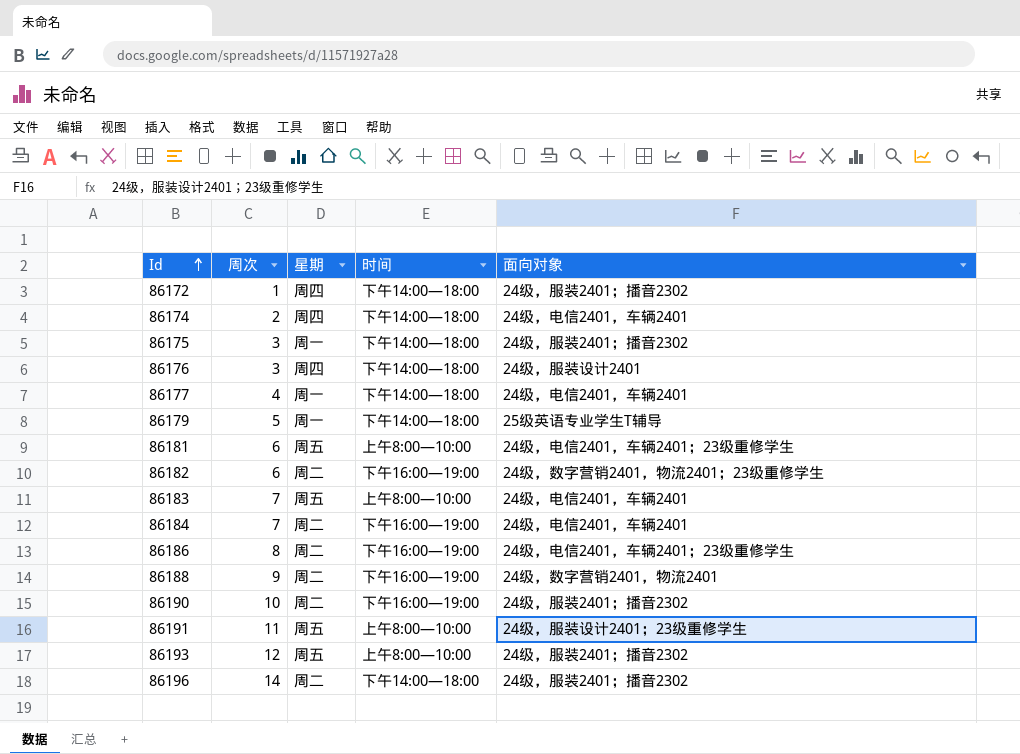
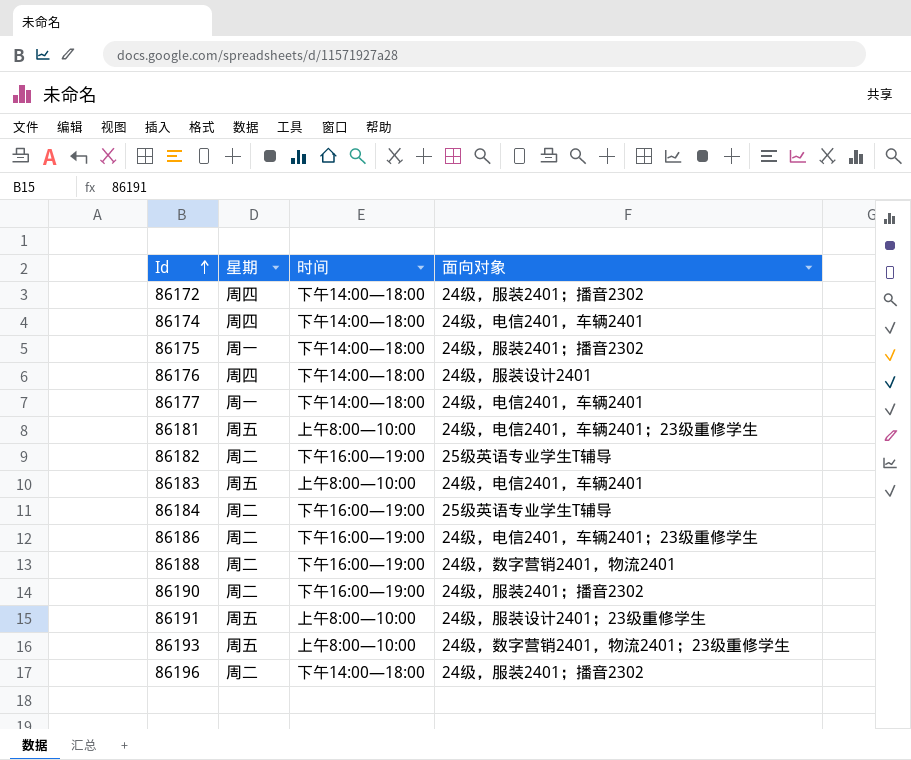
column 周次 | position: 2 -> none
row 86179: 5 | 周一 | 下午14:00—18:00 | 25级英语专业学生T辅导 -> none
86182 | 面向对象: 24级，数字营销2401，物流2401；23级重修学生 -> 25级英语专业学生T辅导
86184 | 面向对象: 24级，电信2401，车辆2401 -> 25级英语专业学生T辅导
86193 | 面向对象: 24级，服装2401；播音2302 -> 24级，数字营销2401，物流2401；23级重修学生

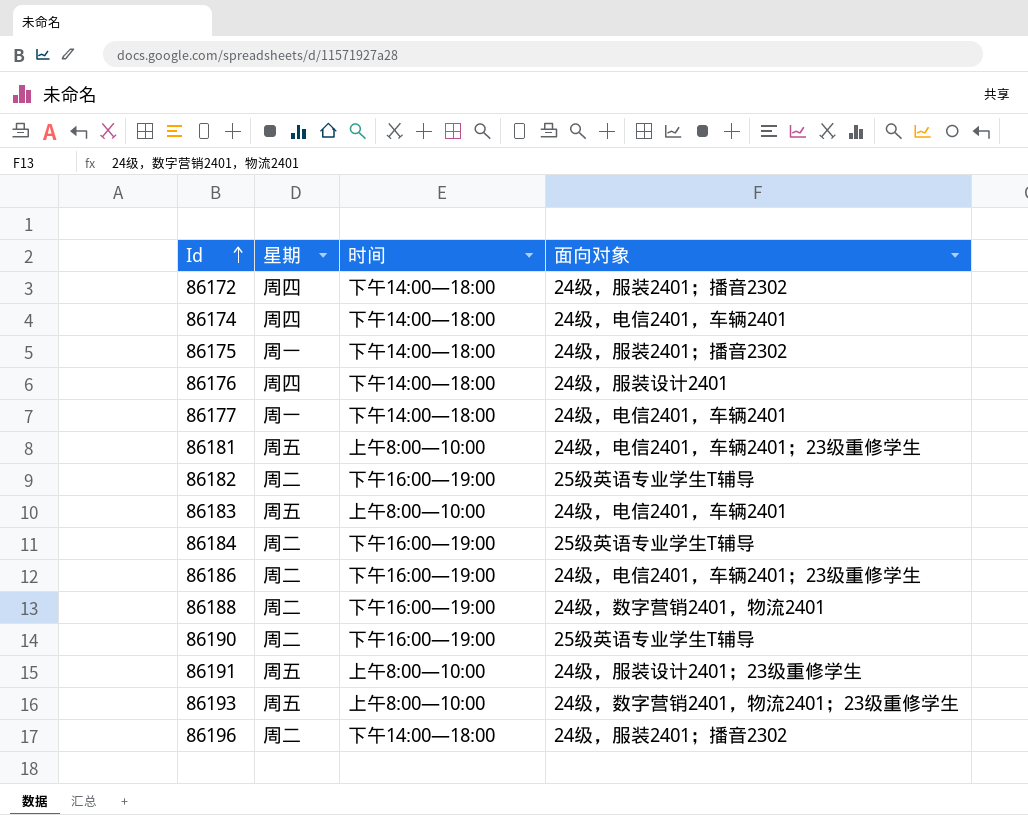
86190 | 面向对象: 24级，服装2401；播音2302 -> 25级英语专业学生T辅导

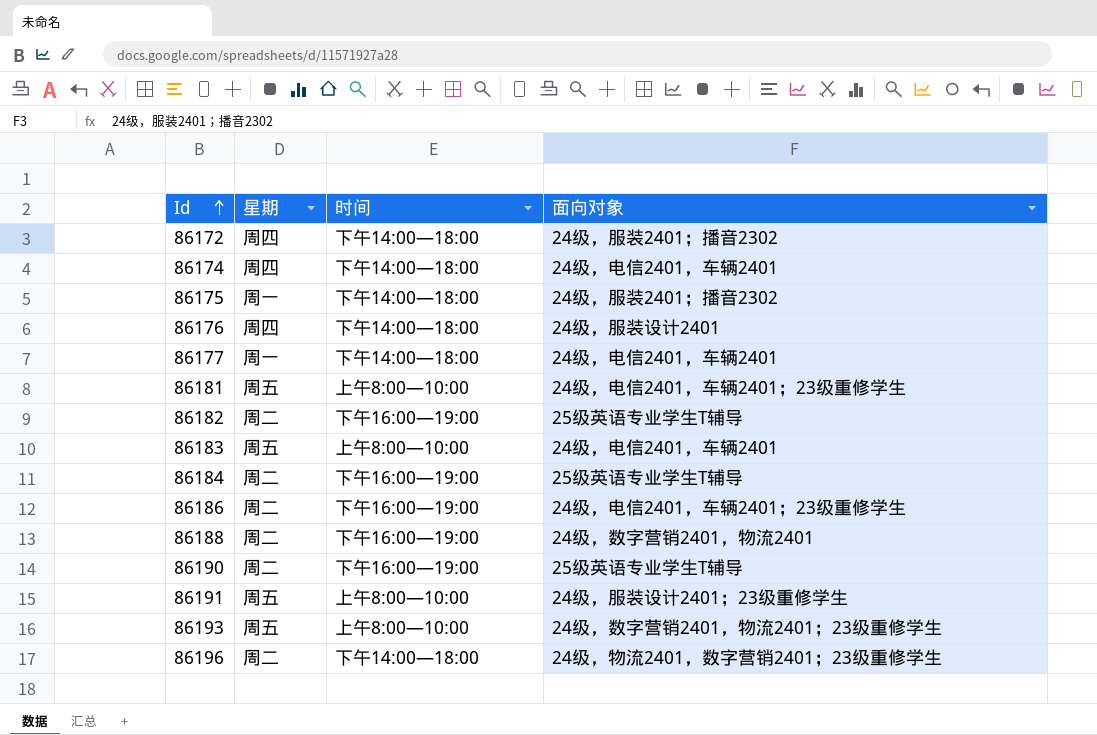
86196 | 面向对象: 24级，服装2401；播音2302 -> 24级，物流2401，数字营销2401；23级重修学生

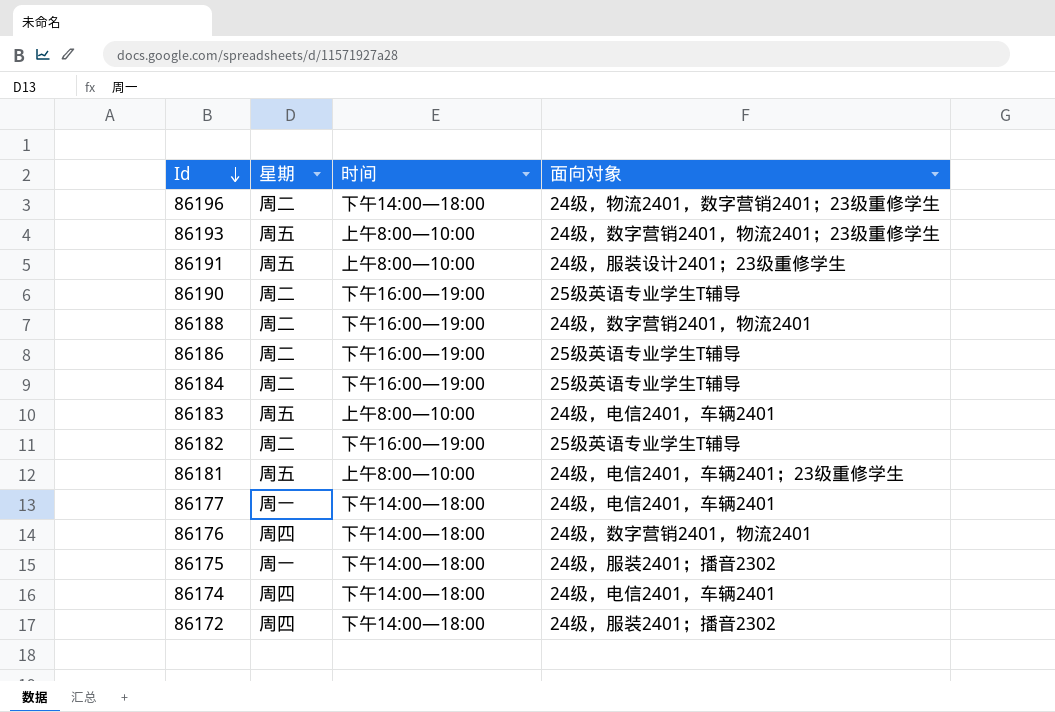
row order: Id ascending -> Id descending
86186 | 面向对象: 24级，电信2401，车辆2401；23级重修学生 -> 25级英语专业学生T辅导
86176 | 面向对象: 24级，服装设计2401 -> 24级，数字营销2401，物流2401

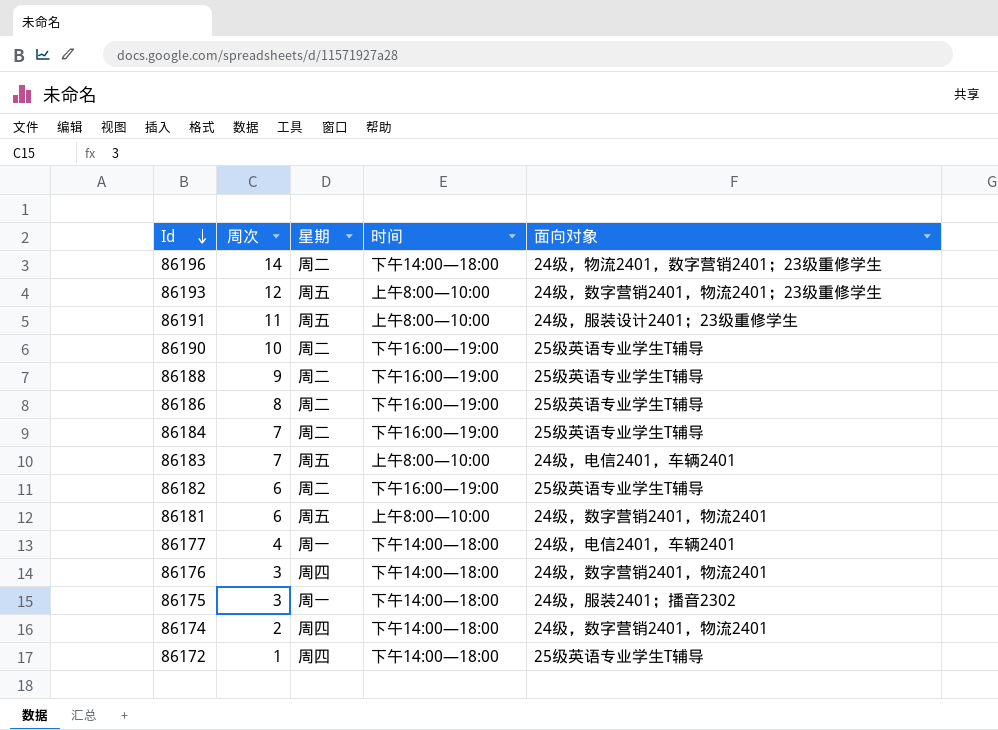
column 周次 | position: none -> 2
86188 | 面向对象: 24级，数字营销2401，物流2401 -> 25级英语专业学生T辅导
86181 | 面向对象: 24级，电信2401，车辆2401；23级重修学生 -> 24级，数字营销2401，物流2401
86174 | 面向对象: 24级，电信2401，车辆2401 -> 24级，数字营销2401，物流2401
86172 | 面向对象: 24级，服装2401；播音2302 -> 25级英语专业学生T辅导

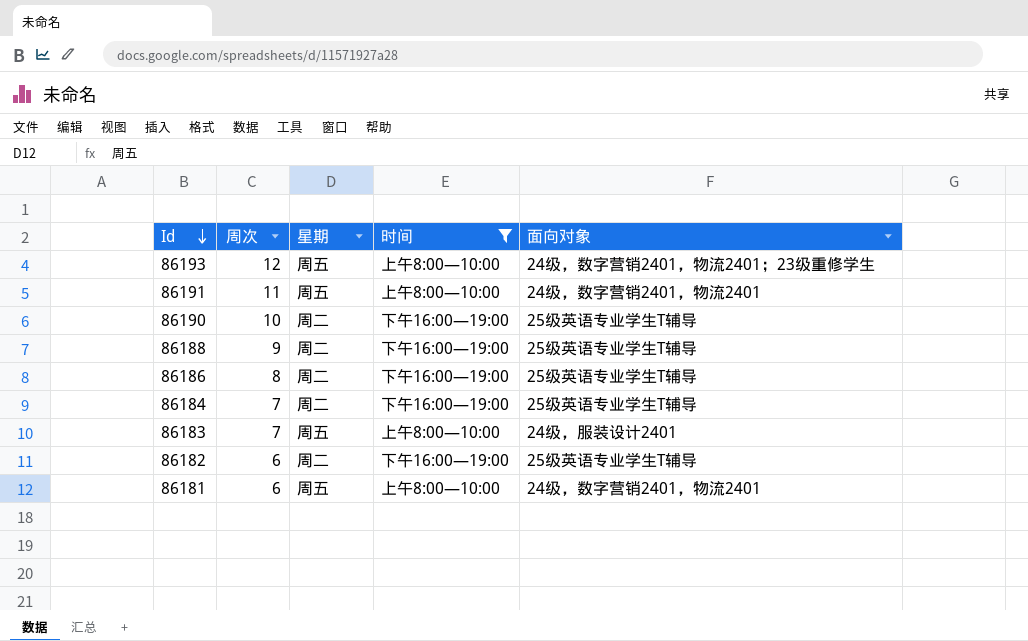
filter: none -> 时间 != 下午14:00—18:00
86191 | 面向对象: 24级，服装设计2401；23级重修学生 -> 24级，数字营销2401，物流2401
86183 | 面向对象: 24级，电信2401，车辆2401 -> 24级，服装设计2401

